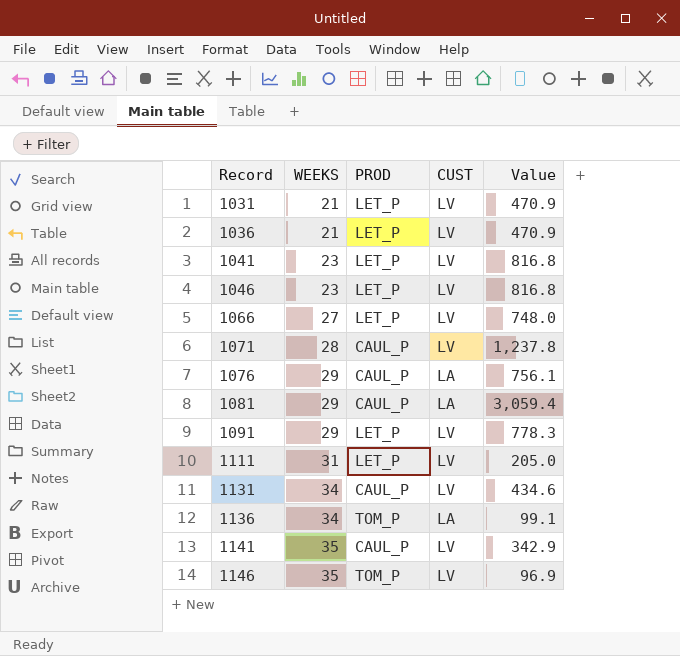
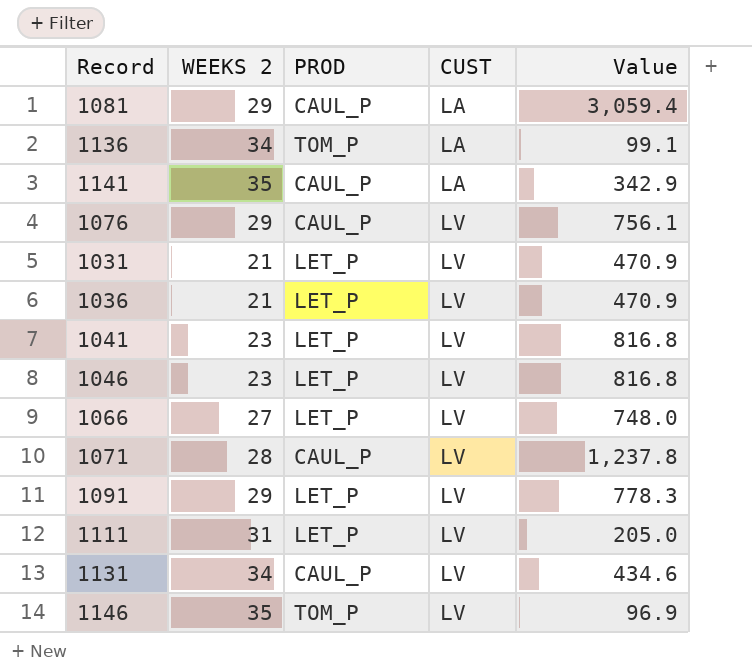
row order: Record ascending -> CUST ascending
column name: WEEKS -> WEEKS 2
1141 | CUST: LV -> LA
1076 | CUST: LA -> LV

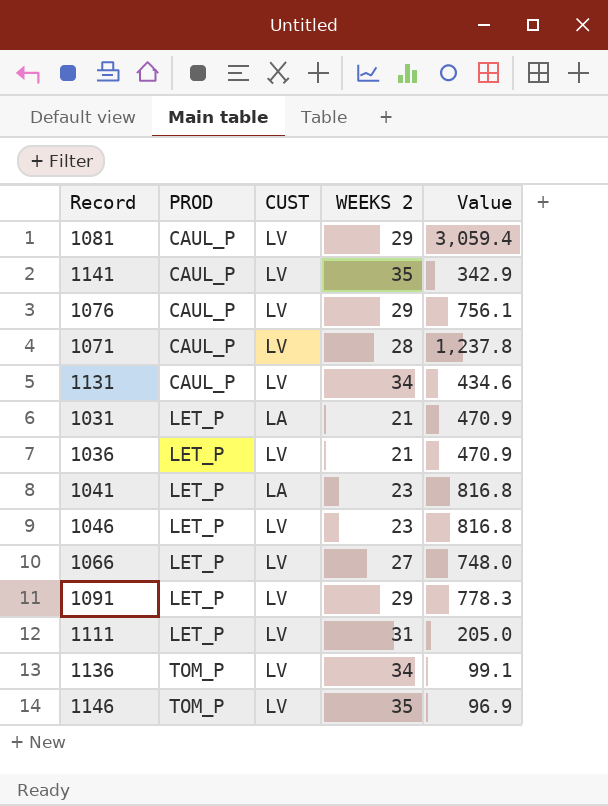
row order: CUST ascending -> PROD ascending
column WEEKS 2 | position: 2 -> 4
1081 | CUST: LA -> LV
1141 | CUST: LA -> LV
1031 | CUST: LV -> LA
1041 | CUST: LV -> LA
1136 | CUST: LA -> LV

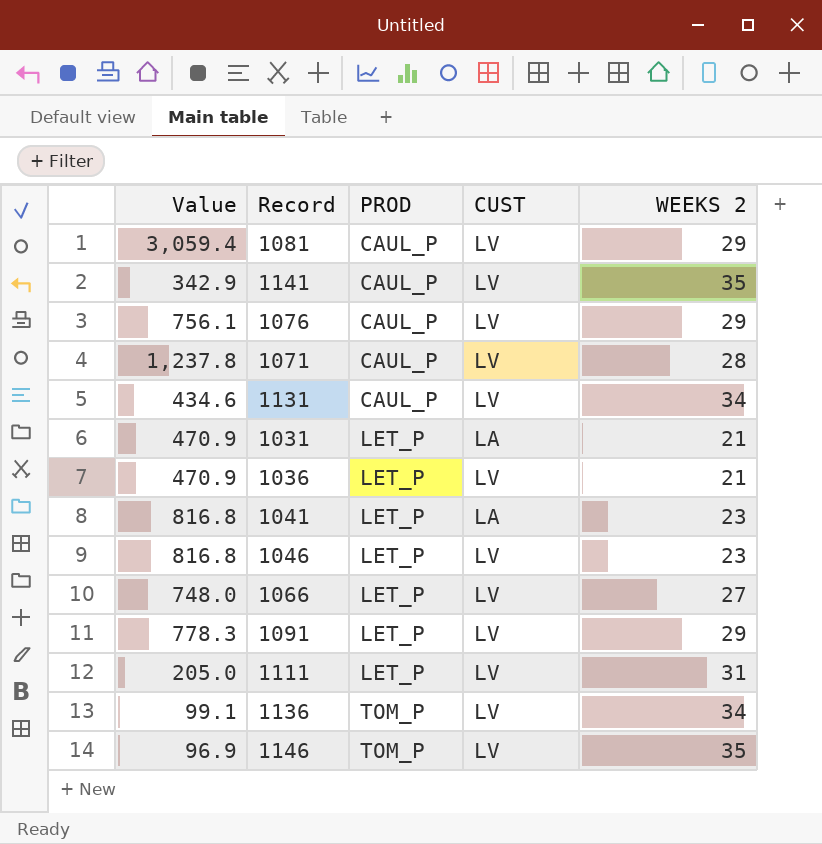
column Value | position: 5 -> 1

